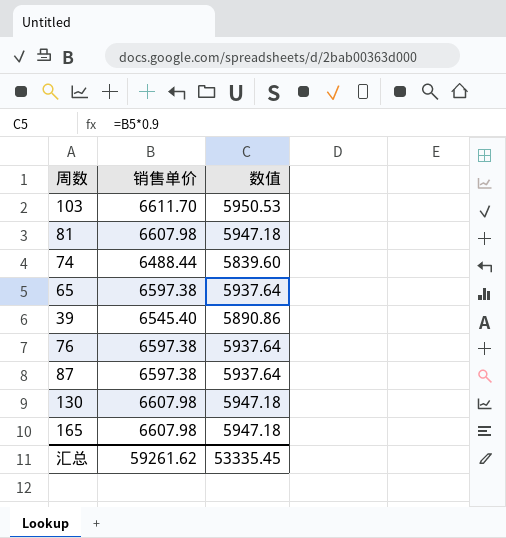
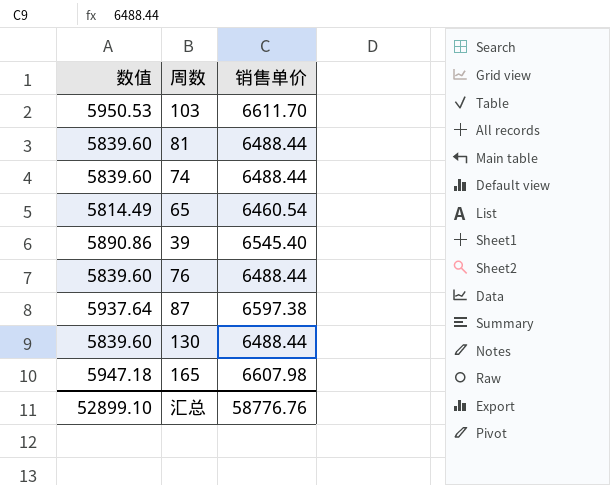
column 数值 | position: 3 -> 1
81 | 数值: 5947.18 -> 5839.60
81 | 销售单价: 6607.98 -> 6488.44
65 | 数值: 5937.64 -> 5814.49
65 | 销售单价: 6597.38 -> 6460.54
76 | 数值: 5937.64 -> 5839.60
76 | 销售单价: 6597.38 -> 6488.44
130 | 数值: 5947.18 -> 5839.60
130 | 销售单价: 6607.98 -> 6488.44
汇总 | 数值: 53335.45 -> 52899.10
汇总 | 销售单价: 59261.62 -> 58776.76

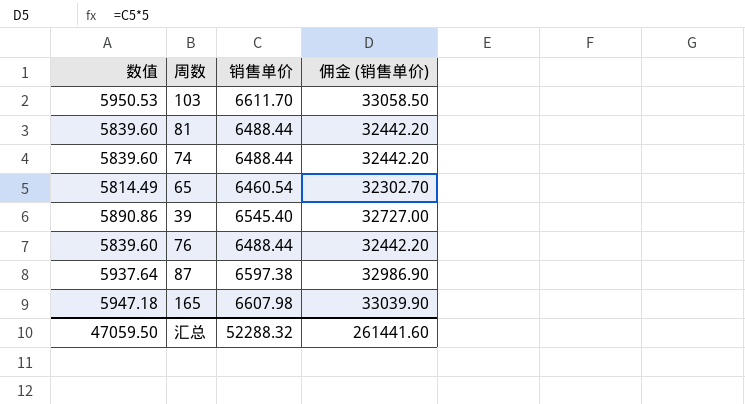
column 佣金 (销售单价) | formula: none -> [销售单价] * 5
row 130: 5839.60 | 6488.44 -> none
汇总 | 数值: 52899.10 -> 47059.50
汇总 | 销售单价: 58776.76 -> 52288.32

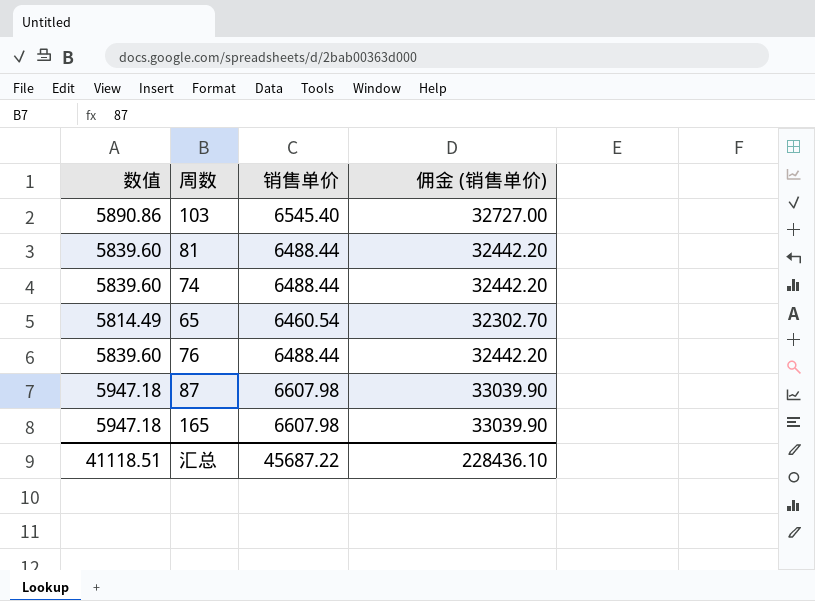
row 39: 5890.86 | 6545.40 | 32727.00 -> none
103 | 数值: 5950.53 -> 5890.86
103 | 销售单价: 6611.70 -> 6545.40
103 | 佣金 (销售单价): 33058.50 -> 32727.00
87 | 数值: 5937.64 -> 5947.18
87 | 销售单价: 6597.38 -> 6607.98
87 | 佣金 (销售单价): 32986.90 -> 33039.90
汇总 | 数值: 47059.50 -> 41118.51
汇总 | 销售单价: 52288.32 -> 45687.22
汇总 | 佣金 (销售单价): 261441.60 -> 228436.10

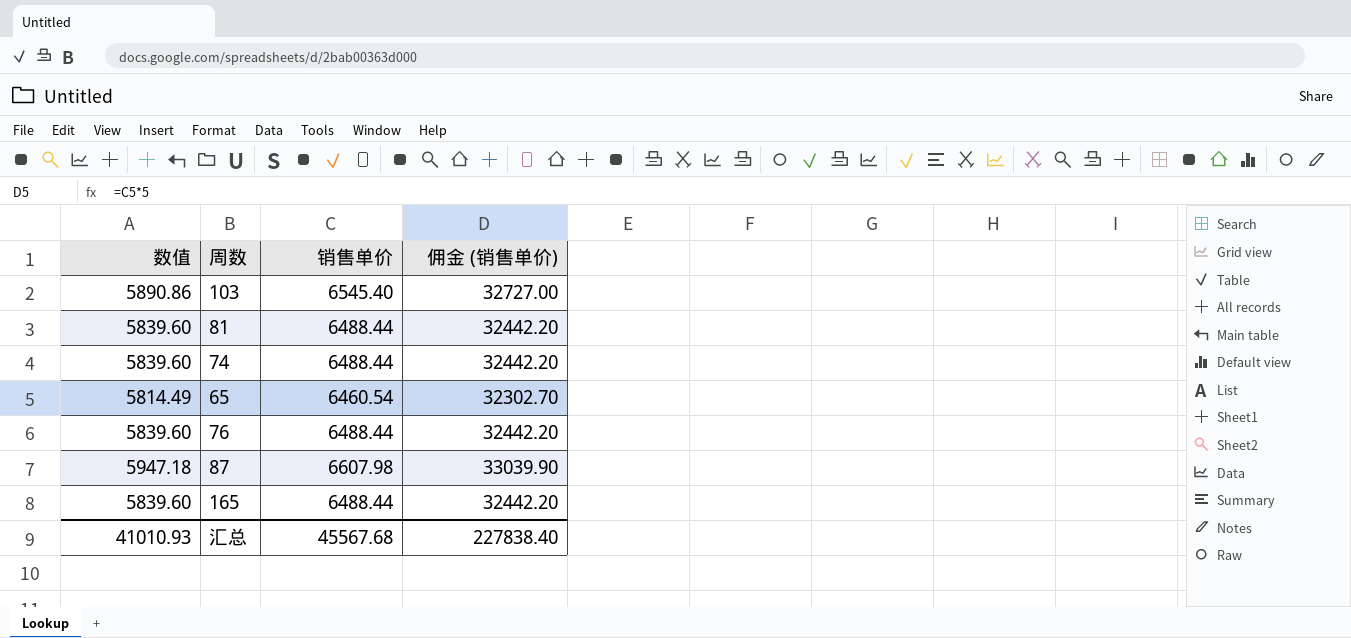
165 | 数值: 5947.18 -> 5839.60
165 | 销售单价: 6607.98 -> 6488.44
165 | 佣金 (销售单价): 33039.90 -> 32442.20
汇总 | 数值: 41118.51 -> 41010.93
汇总 | 销售单价: 45687.22 -> 45567.68
汇总 | 佣金 (销售单价): 228436.10 -> 227838.40

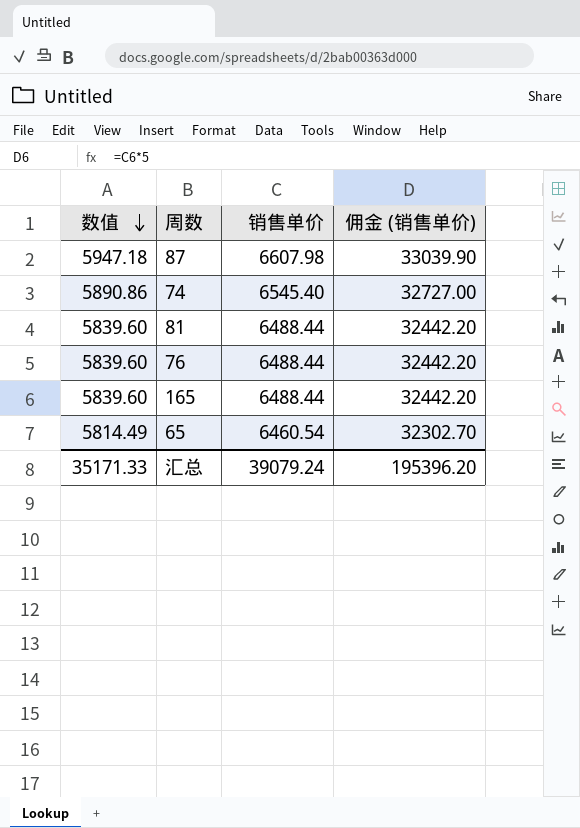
row order: none -> 数值 descending
row 103: 5890.86 | 6545.40 | 32727.00 -> none
74 | 数值: 5839.60 -> 5890.86
74 | 销售单价: 6488.44 -> 6545.40
74 | 佣金 (销售单价): 32442.20 -> 32727.00
汇总 | 数值: 41010.93 -> 35171.33
汇总 | 销售单价: 45567.68 -> 39079.24
汇总 | 佣金 (销售单价): 227838.40 -> 195396.20

